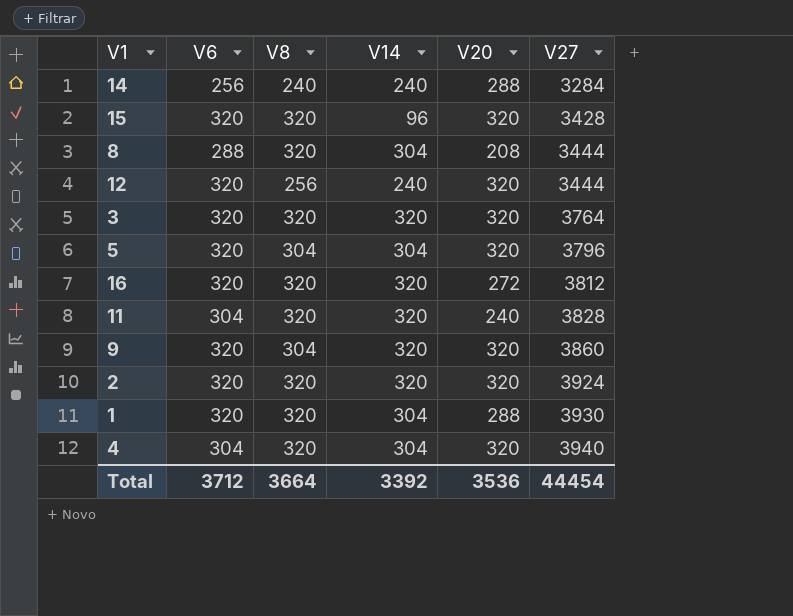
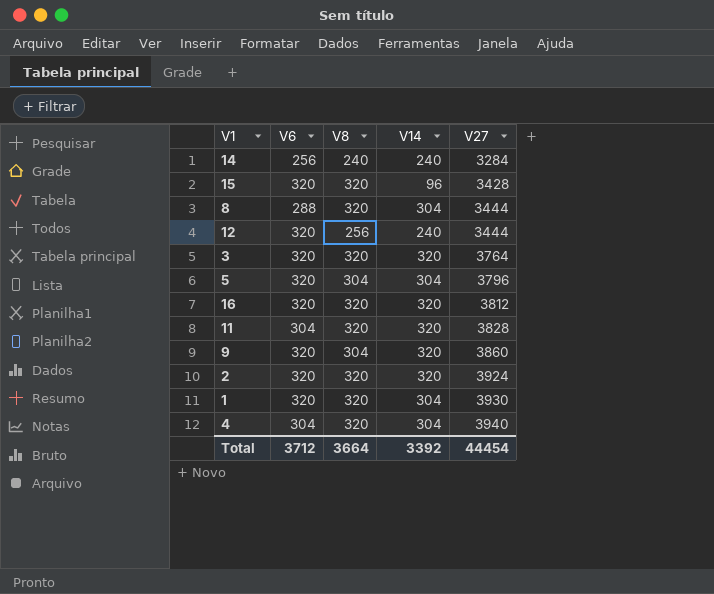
column V20 | position: 5 -> none

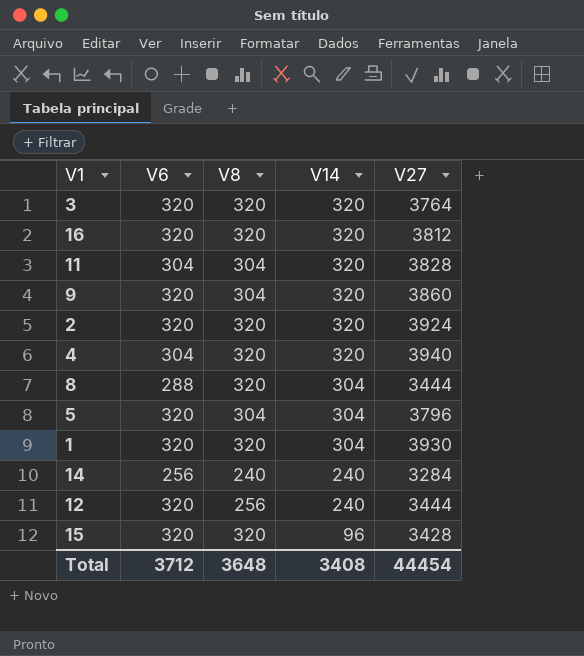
row order: V27 ascending -> V14 descending
11 | V8: 320 -> 304
4 | V14: 304 -> 320
Total | V8: 3664 -> 3648
Total | V14: 3392 -> 3408

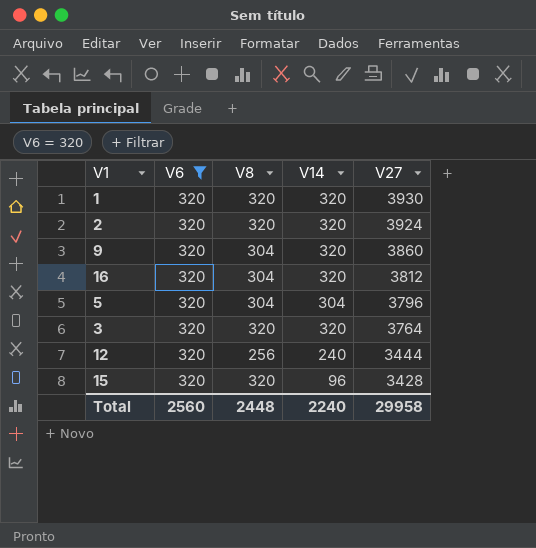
filter: none -> V6 = 320
row order: V14 descending -> V27 descending
1 | V14: 304 -> 320
16 | V8: 320 -> 304
Total | V6: 3712 -> 2560
Total | V8: 3648 -> 2448
Total | V14: 3408 -> 2240
Total | V27: 44454 -> 29958

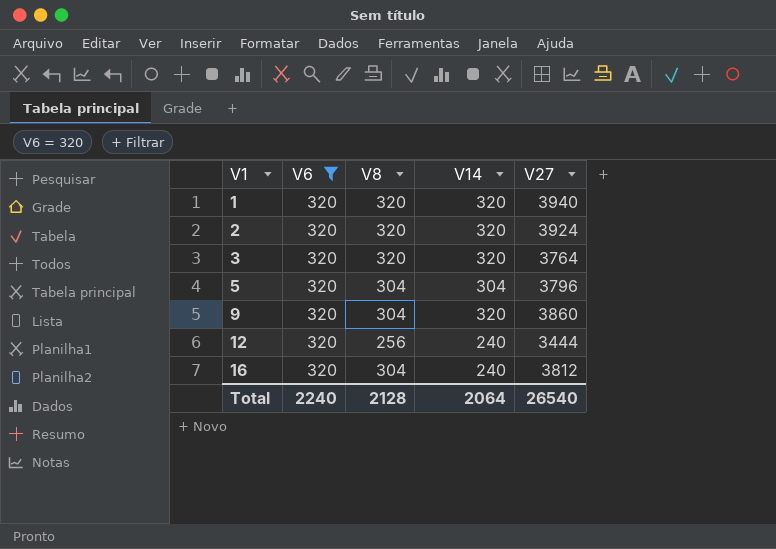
row order: V27 descending -> V1 ascending
row 15: 320 | 320 | 96 | 3428 -> none
1 | V27: 3930 -> 3940
16 | V14: 320 -> 240
Total | V6: 2560 -> 2240
Total | V8: 2448 -> 2128
Total | V14: 2240 -> 2064
Total | V27: 29958 -> 26540

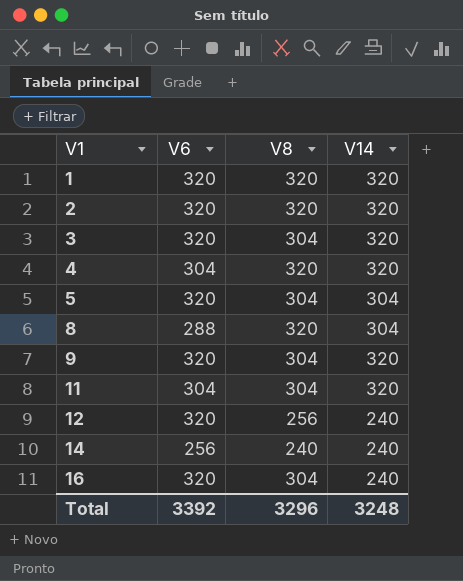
filter: V6 = 320 -> none
column V27 | position: 5 -> none
3 | V8: 320 -> 304
Total | V6: 2240 -> 3392
Total | V8: 2128 -> 3296
Total | V14: 2064 -> 3248

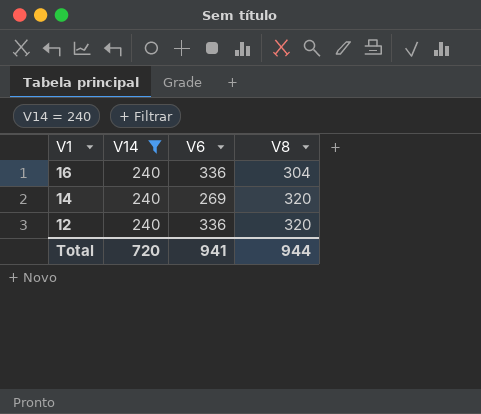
filter: none -> V14 = 240
row order: V1 ascending -> V1 descending
column V14 | position: 4 -> 2
16 | V6: 320 -> 336
14 | V6: 256 -> 269
14 | V8: 240 -> 320
12 | V6: 320 -> 336
12 | V8: 256 -> 320
Total | V14: 3248 -> 720
Total | V6: 3392 -> 941
Total | V8: 3296 -> 944

